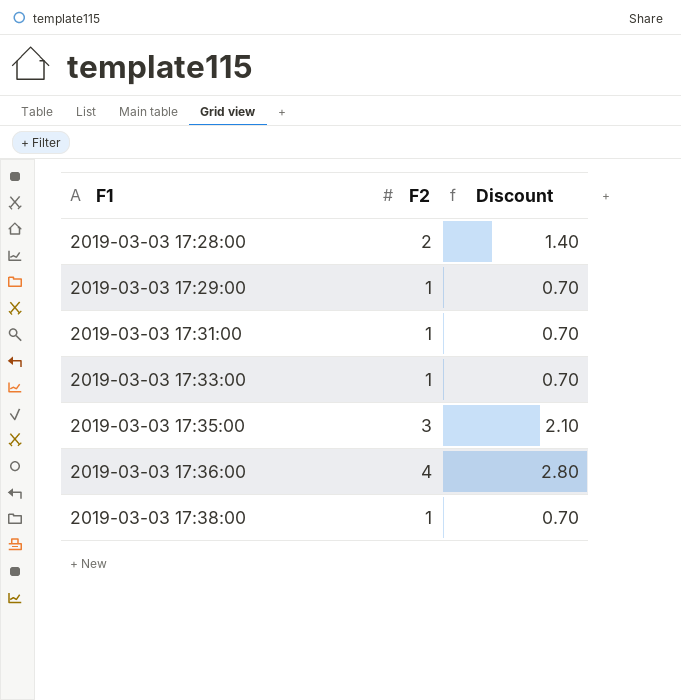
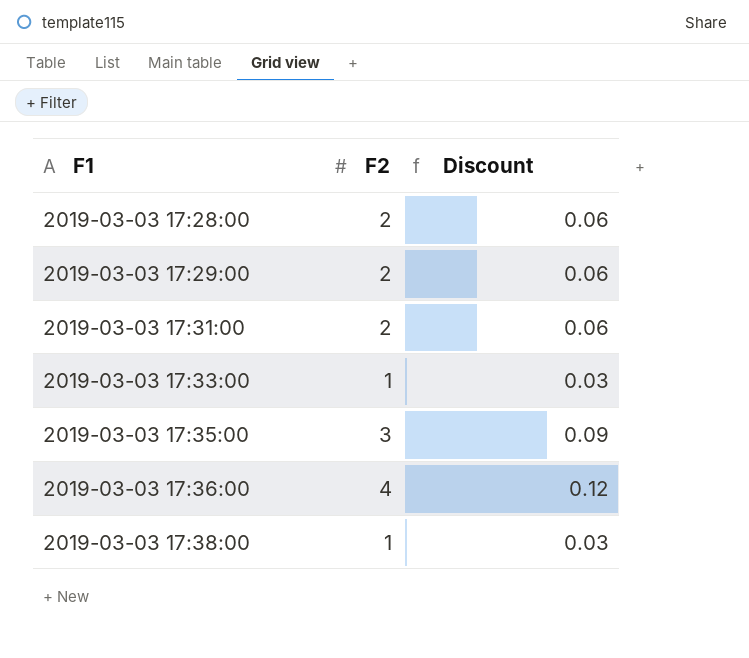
column Discount | formula: [F2] * 0.7 -> [F2] * 0.03
2019-03-03 17:29:00 | F2: 1 -> 2
2019-03-03 17:31:00 | F2: 1 -> 2

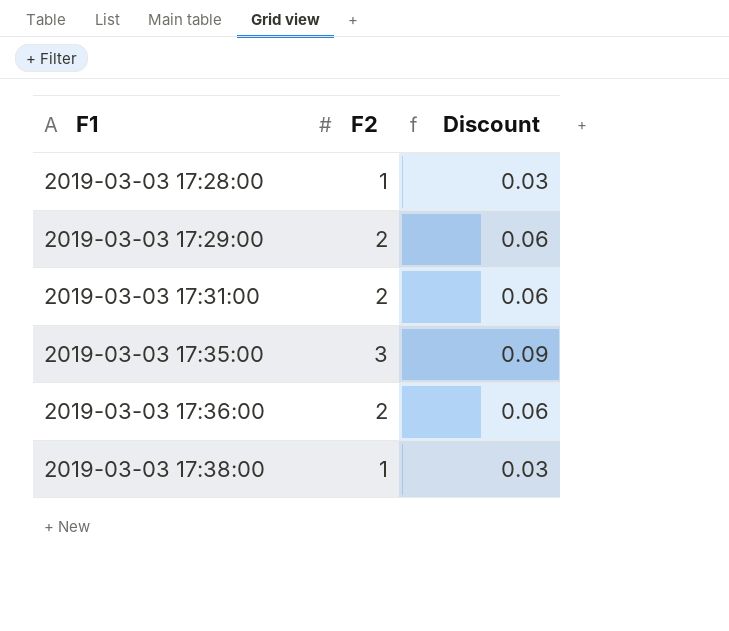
row 2019-03-03 17:33:00: 1 | 0.03 -> none
2019-03-03 17:28:00 | F2: 2 -> 1
2019-03-03 17:28:00 | Discount: 0.06 -> 0.03
2019-03-03 17:36:00 | F2: 4 -> 2
2019-03-03 17:36:00 | Discount: 0.12 -> 0.06

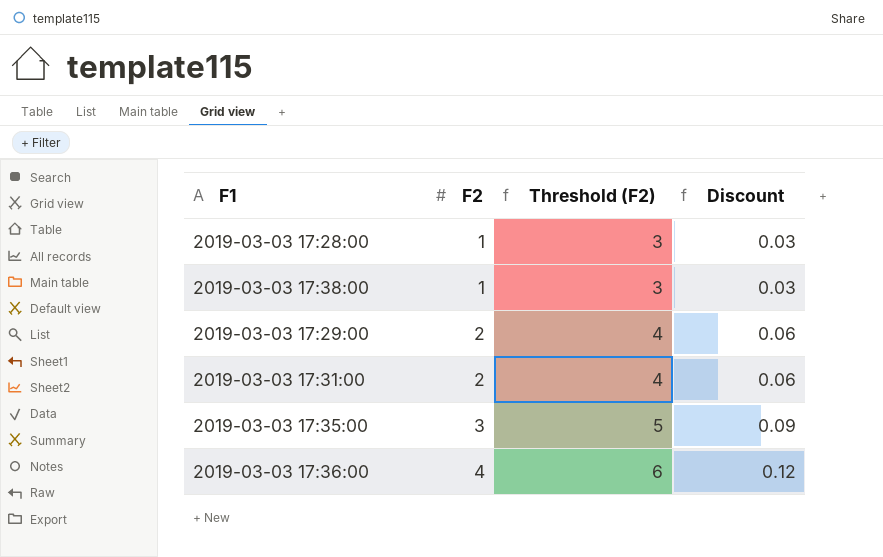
row order: F1 ascending -> F2 ascending
column Threshold (F2) | formula: none -> [F2] + 2
2019-03-03 17:36:00 | F2: 2 -> 4
2019-03-03 17:36:00 | Discount: 0.06 -> 0.12

